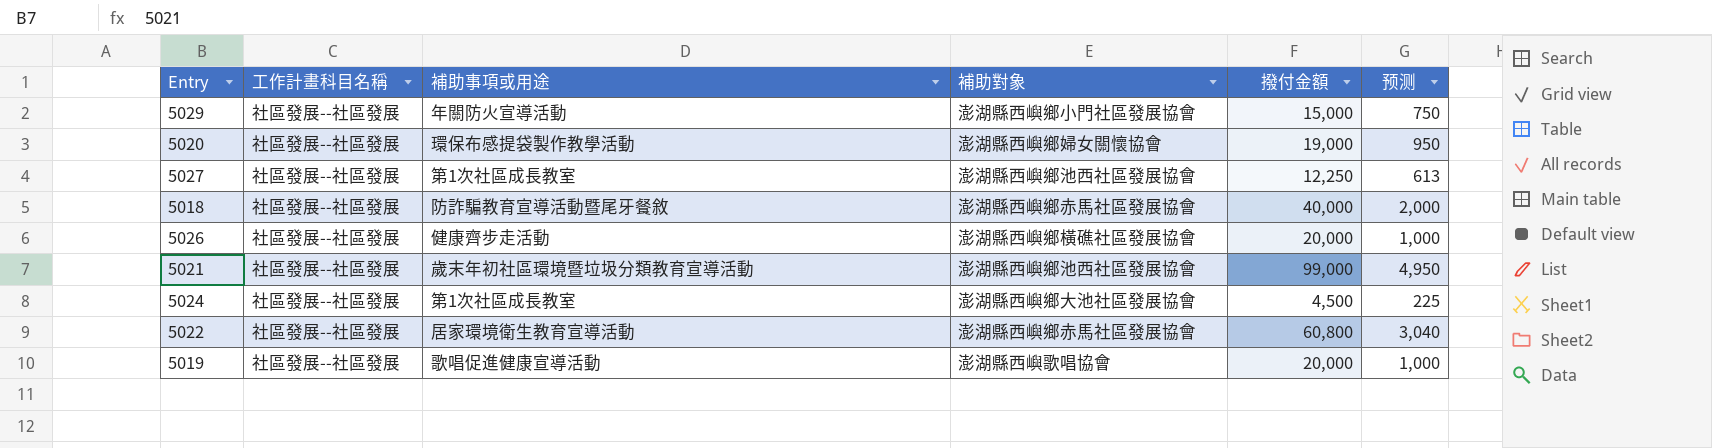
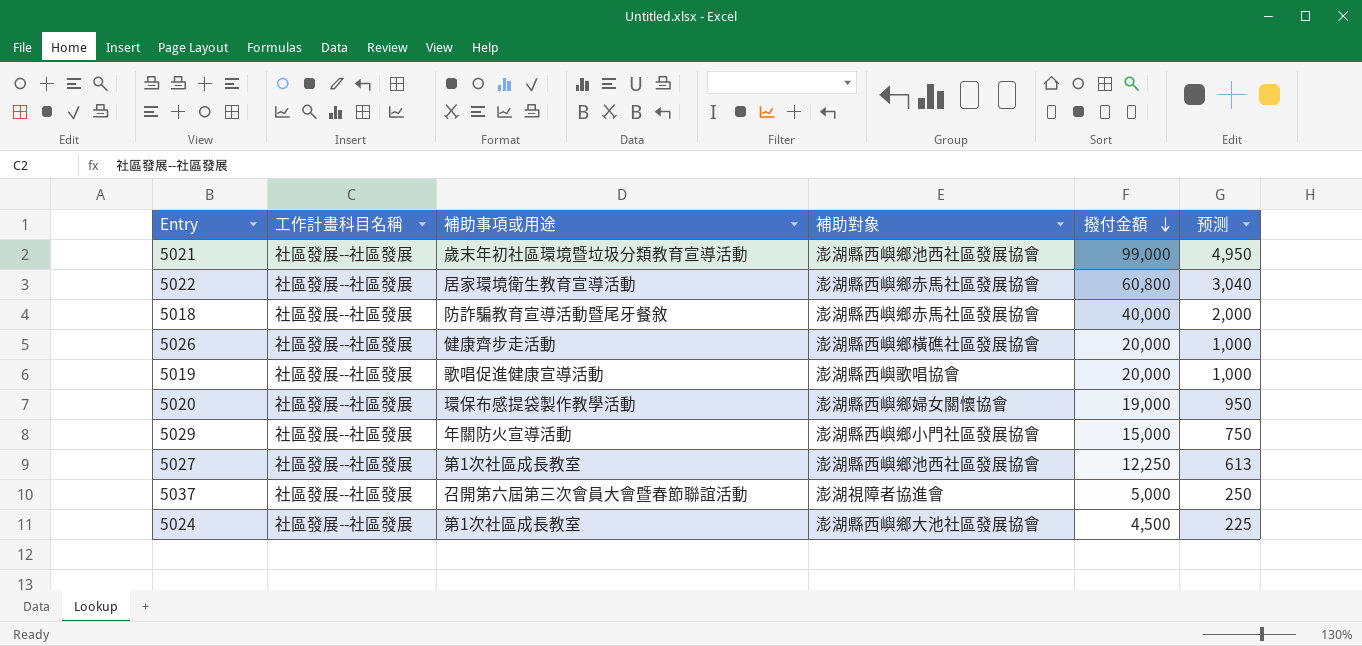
row order: none -> 撥付金額 descending
row 5037: none -> 社區發展--社區發展 | 召開第六屆第三次會員大會暨春節聯誼活動 | 澎湖視障者協進會 | 5,000 | 250

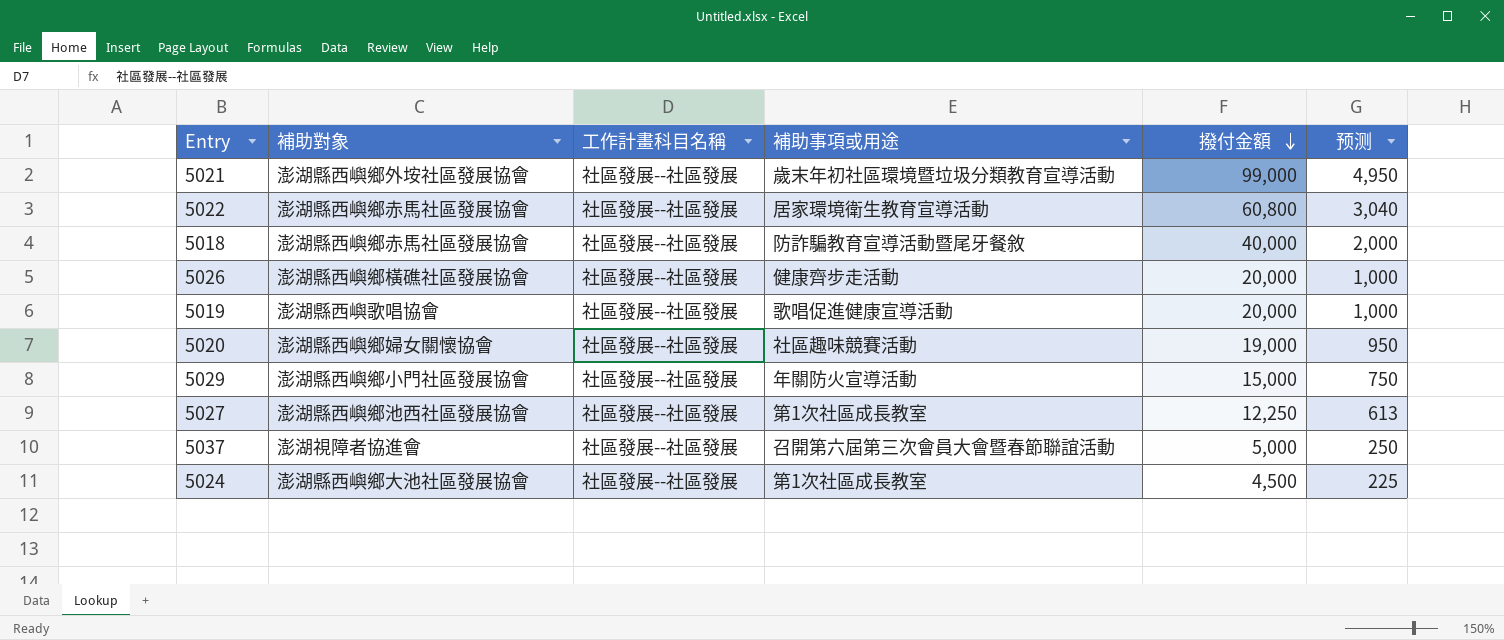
column 補助對象 | position: 4 -> 2
5021 | 補助對象: 澎湖縣西嶼鄉池西社區發展協會 -> 澎湖縣西嶼鄉外垵社區發展協會
5020 | 補助事項或用途: 環保布感提袋製作教學活動 -> 社區趣味競賽活動

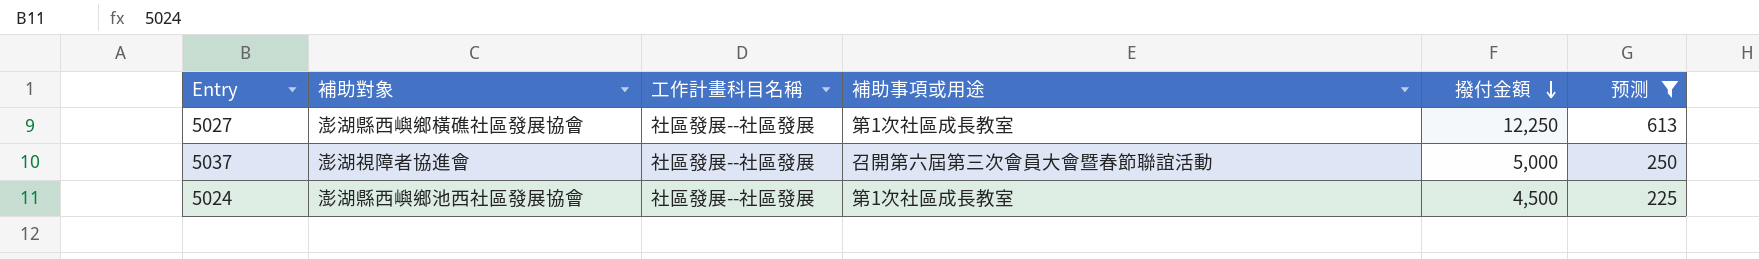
filter: none -> 预测 <= 613
5027 | 補助對象: 澎湖縣西嶼鄉池西社區發展協會 -> 澎湖縣西嶼鄉橫礁社區發展協會
5024 | 補助對象: 澎湖縣西嶼鄉大池社區發展協會 -> 澎湖縣西嶼鄉池西社區發展協會

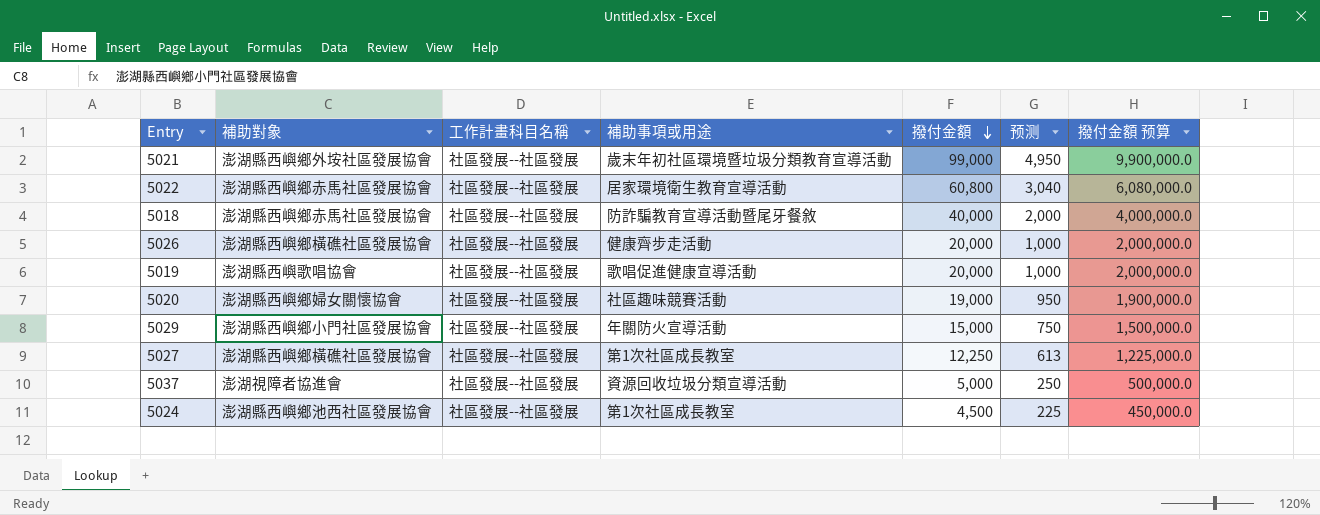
filter: 预测 <= 613 -> none
column 撥付金額 预算 | formula: none -> [撥付金額] * 100
5037 | 補助事項或用途: 召開第六屆第三次會員大會暨春節聯誼活動 -> 資源回收垃圾分類宣導活動

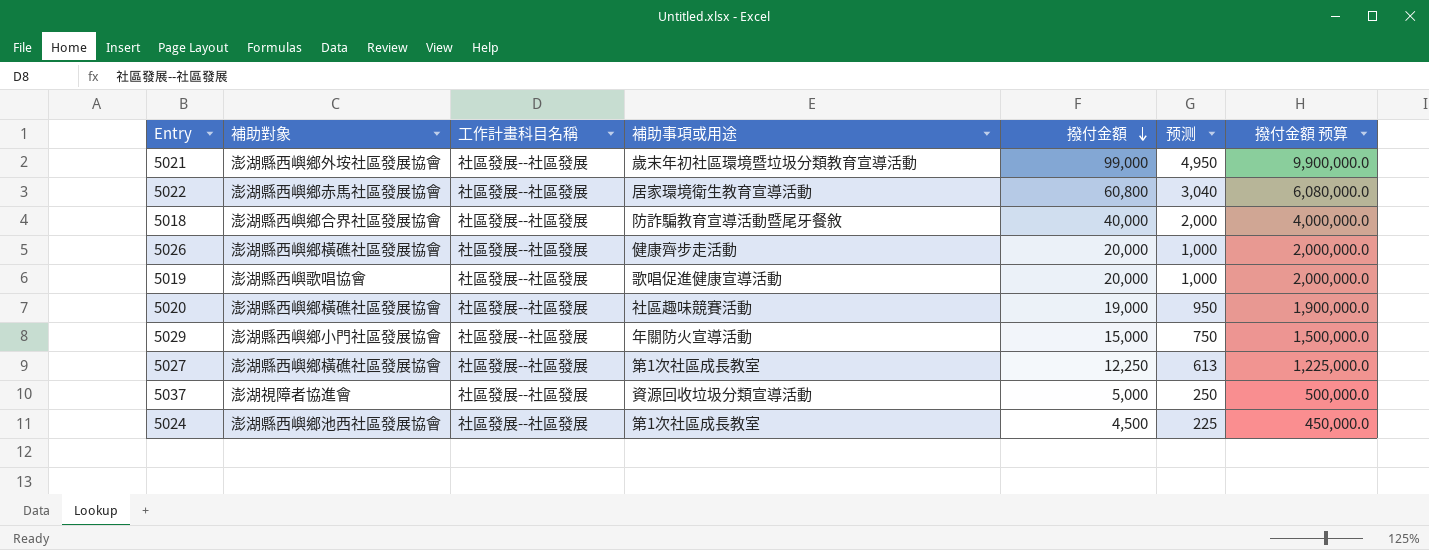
5018 | 補助對象: 澎湖縣西嶼鄉赤馬社區發展協會 -> 澎湖縣西嶼鄉合界社區發展協會
5020 | 補助對象: 澎湖縣西嶼鄉婦女關懷協會 -> 澎湖縣西嶼鄉橫礁社區發展協會

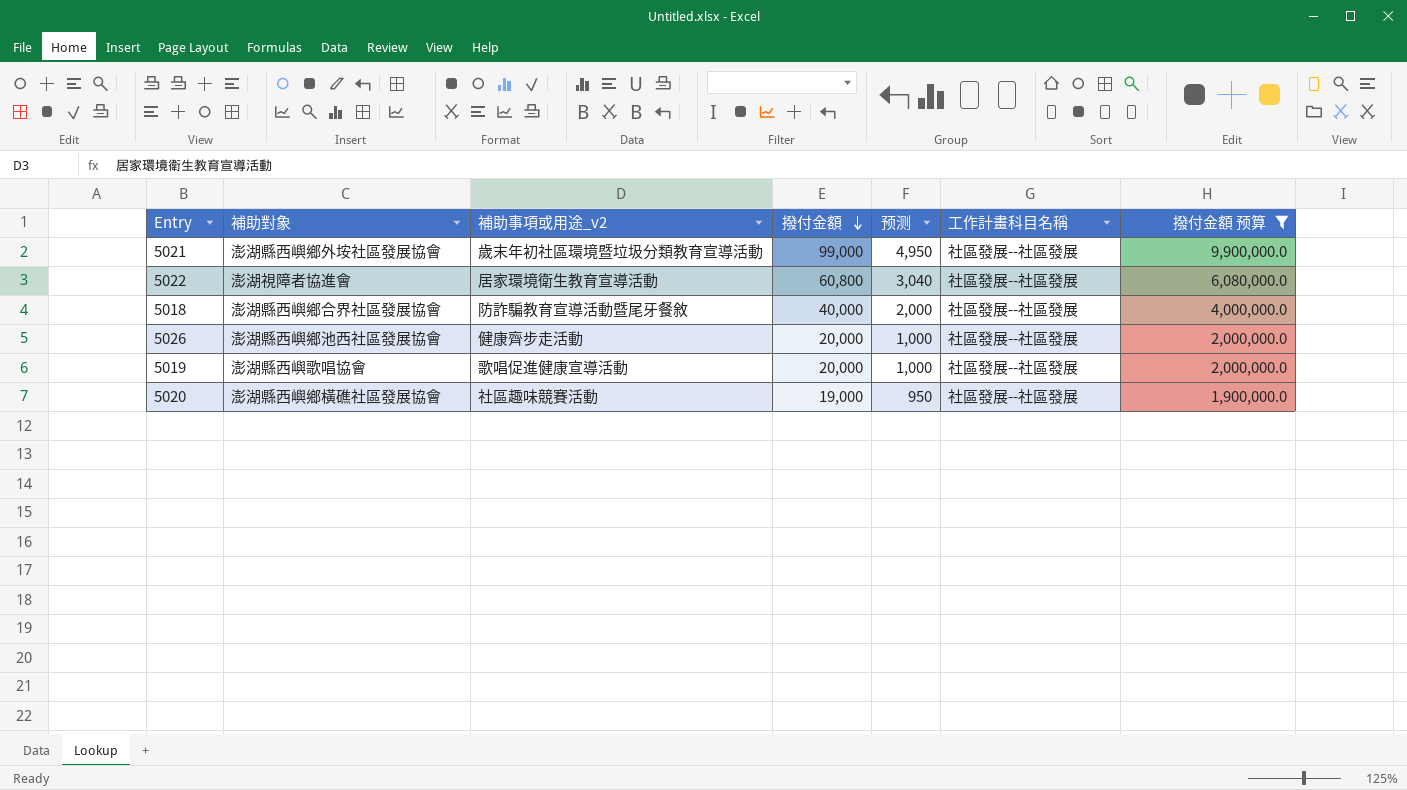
filter: none -> 撥付金額 预算 >= 1,900,000.0
column name: 補助事項或用途 -> 補助事項或用途_v2
column 工作計畫科目名稱 | position: 3 -> 6
5022 | 補助對象: 澎湖縣西嶼鄉赤馬社區發展協會 -> 澎湖視障者協進會
5026 | 補助對象: 澎湖縣西嶼鄉橫礁社區發展協會 -> 澎湖縣西嶼鄉池西社區發展協會

